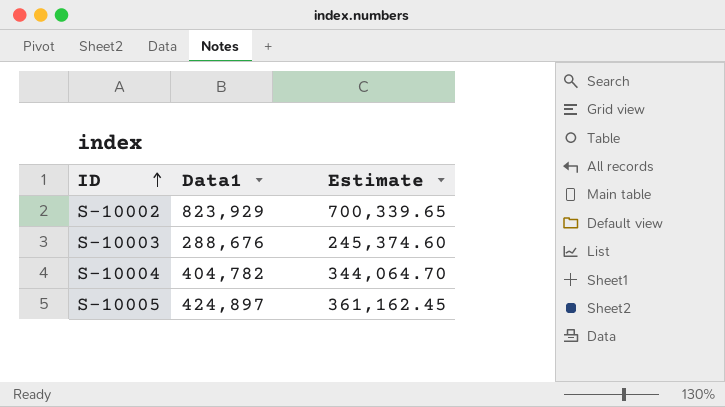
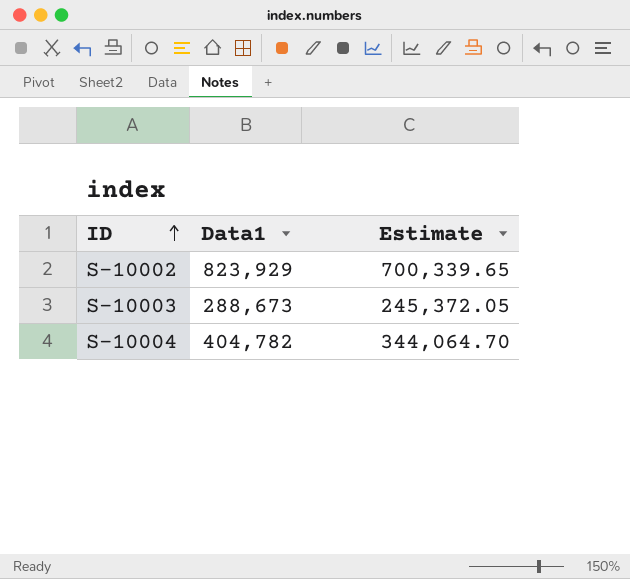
row S-10005: 424,897 | 361,162.45 -> none
S-10003 | Data1: 288,676 -> 288,673
S-10003 | Estimate: 245,374.60 -> 245,372.05

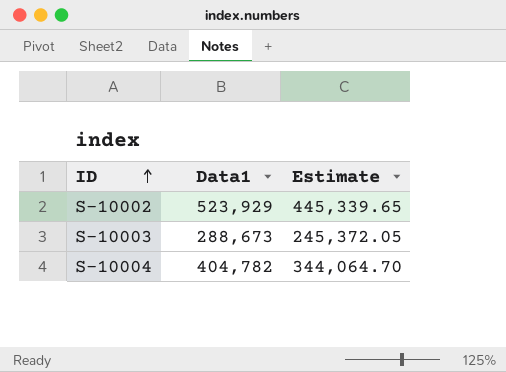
S-10002 | Data1: 823,929 -> 523,929
S-10002 | Estimate: 700,339.65 -> 445,339.65

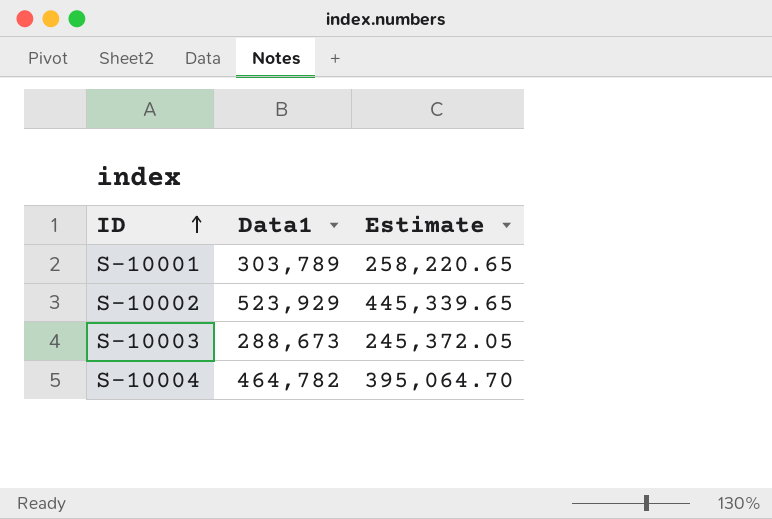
row S-10001: none -> 303,789 | 258,220.65
S-10004 | Data1: 404,782 -> 464,782
S-10004 | Estimate: 344,064.70 -> 395,064.70

